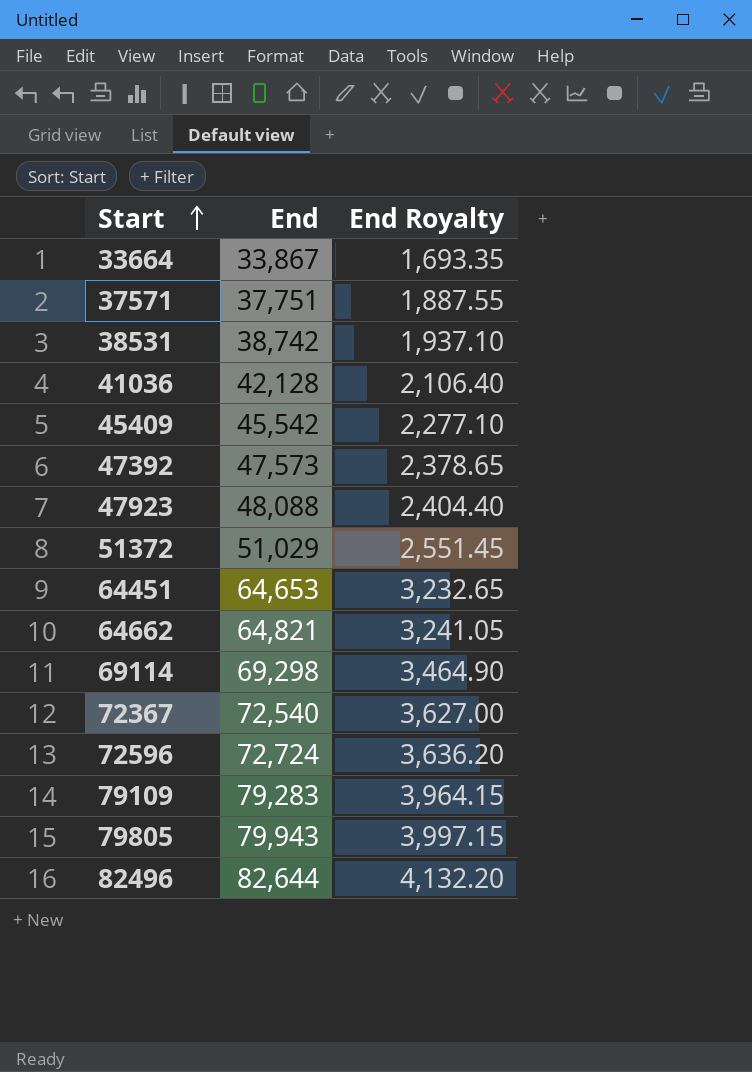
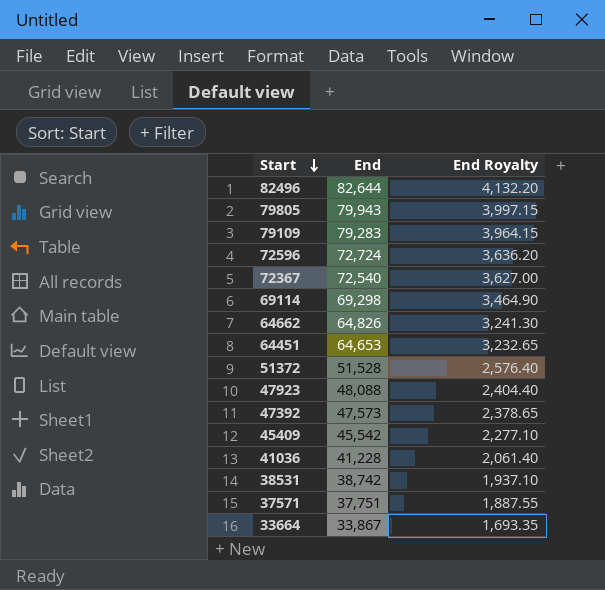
row order: Start ascending -> Start descending
64662 | End: 64,821 -> 64,826
64662 | End Royalty: 3,241.05 -> 3,241.30
51372 | End: 51,029 -> 51,528
51372 | End Royalty: 2,551.45 -> 2,576.40
41036 | End: 42,128 -> 41,228
41036 | End Royalty: 2,106.40 -> 2,061.40

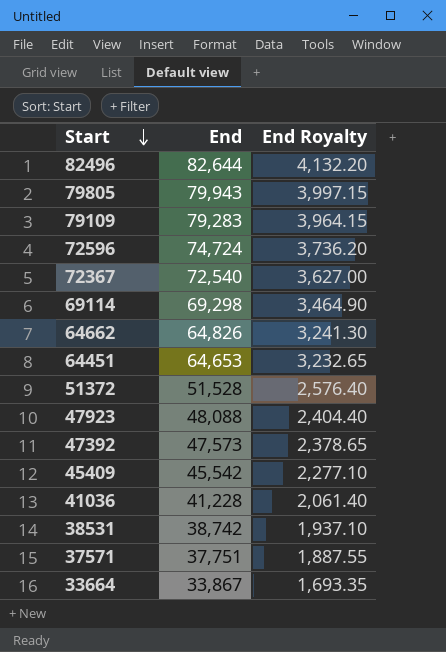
72596 | End: 72,724 -> 74,724
72596 | End Royalty: 3,636.20 -> 3,736.20

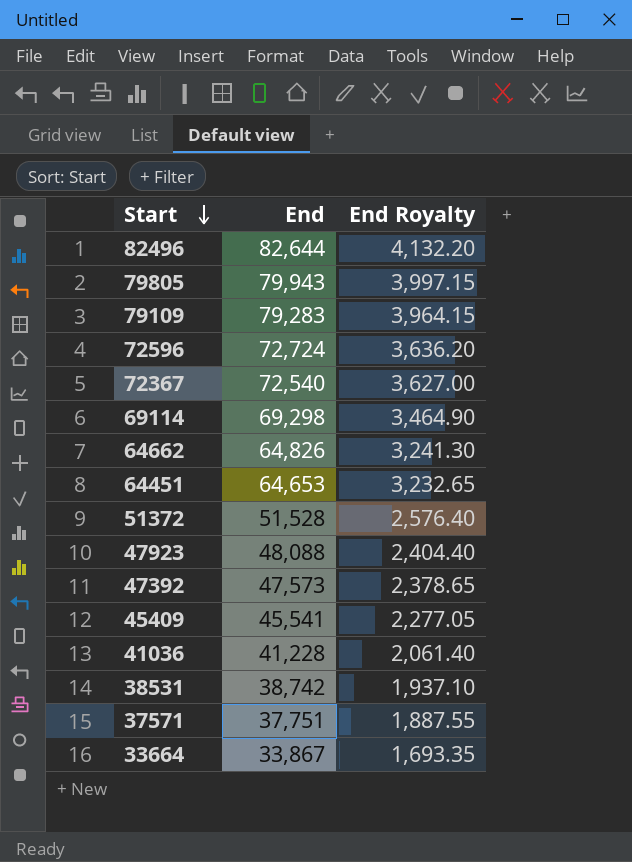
72596 | End: 74,724 -> 72,724
72596 | End Royalty: 3,736.20 -> 3,636.20
45409 | End: 45,542 -> 45,541
45409 | End Royalty: 2,277.10 -> 2,277.05

